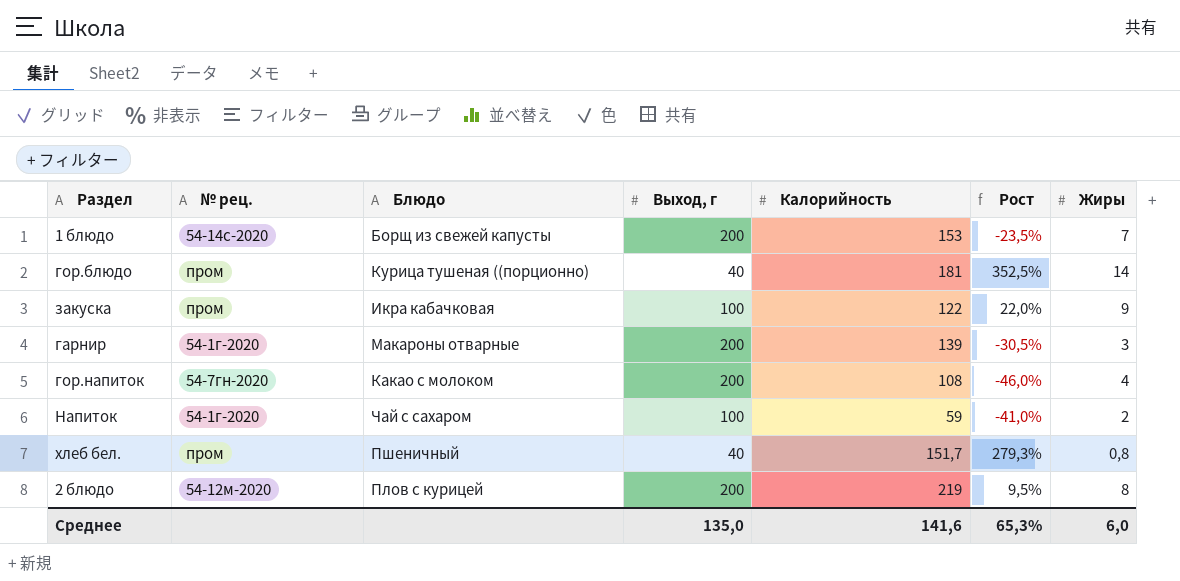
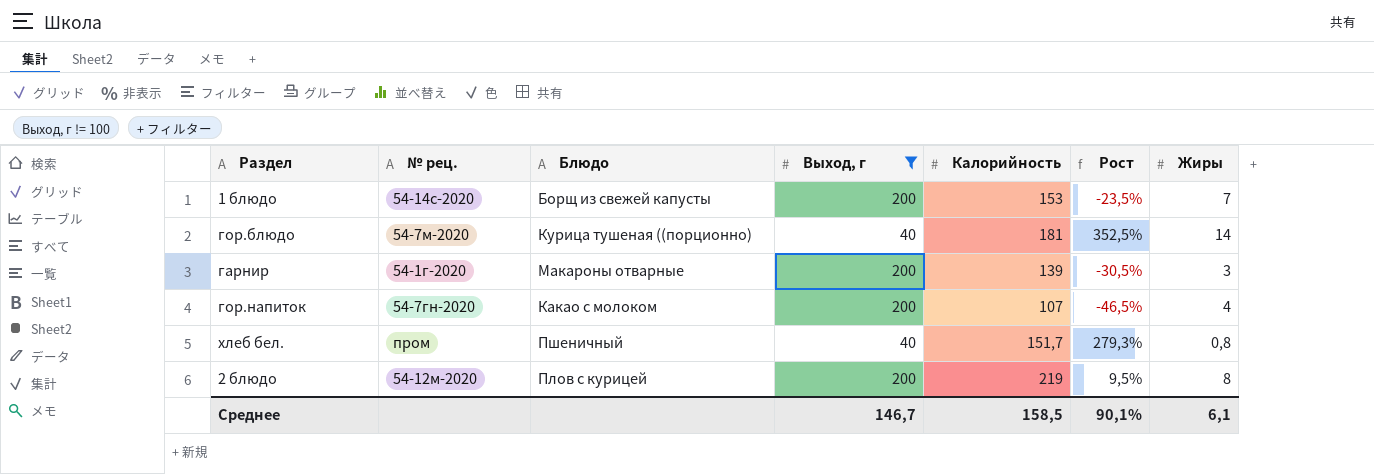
filter: none -> Выход, г != 100
гор.блюдо | № рец.: пром -> 54-7м-2020
гор.напиток | Калорийность: 108 -> 107
гор.напиток | Рост: -46,0% -> -46,5%
Среднее | Выход, г: 135,0 -> 146,7
Среднее | Калорийность: 141,6 -> 158,5
Среднее | Рост: 65,3% -> 90,1%
Среднее | Жиры: 6,0 -> 6,1

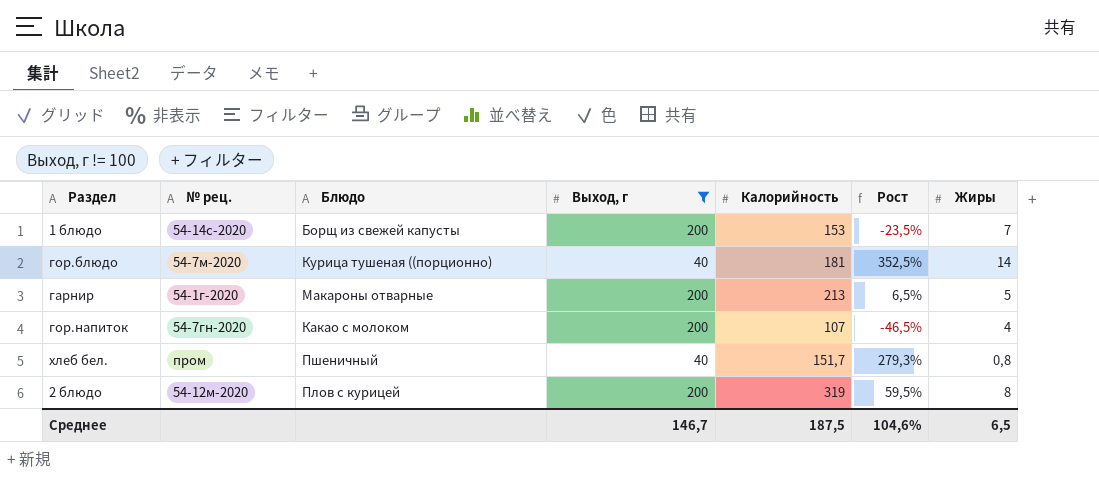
гарнир | Калорийность: 139 -> 213
гарнир | Рост: -30,5% -> 6,5%
гарнир | Жиры: 3 -> 5
2 блюдо | Калорийность: 219 -> 319
2 блюдо | Рост: 9,5% -> 59,5%
Среднее | Калорийность: 158,5 -> 187,5
Среднее | Рост: 90,1% -> 104,6%
Среднее | Жиры: 6,1 -> 6,5

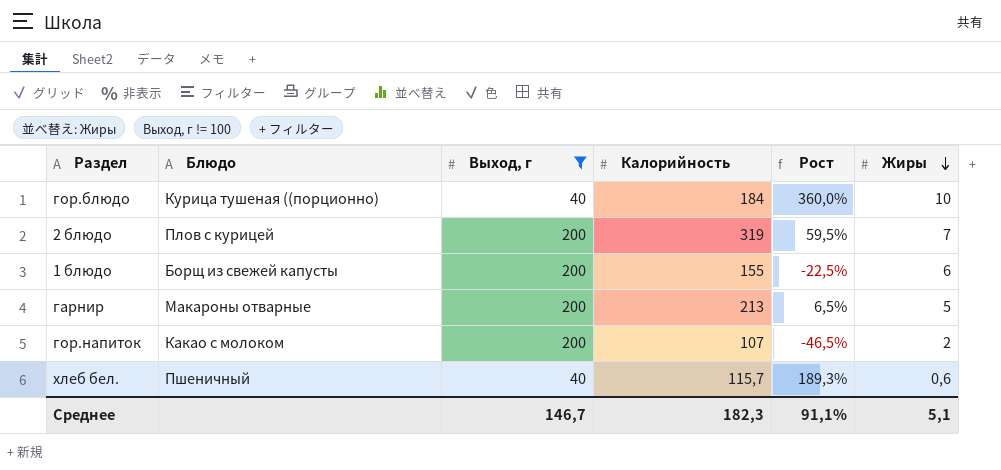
row order: none -> Жиры descending
column № рец. | position: 2 -> none
гор.блюдо | Калорийность: 181 -> 184
гор.блюдо | Рост: 352,5% -> 360,0%
гор.блюдо | Жиры: 14 -> 10
2 блюдо | Жиры: 8 -> 7
1 блюдо | Калорийность: 153 -> 155
1 блюдо | Рост: -23,5% -> -22,5%
1 блюдо | Жиры: 7 -> 6
гор.напиток | Жиры: 4 -> 2
хлеб бел. | Калорийность: 151,7 -> 115,7
хлеб бел. | Рост: 279,3% -> 189,3%
хлеб бел. | Жиры: 0,8 -> 0,6
Среднее | Калорийность: 187,5 -> 182,3
Среднее | Рост: 104,6% -> 91,1%
Среднее | Жиры: 6,5 -> 5,1

